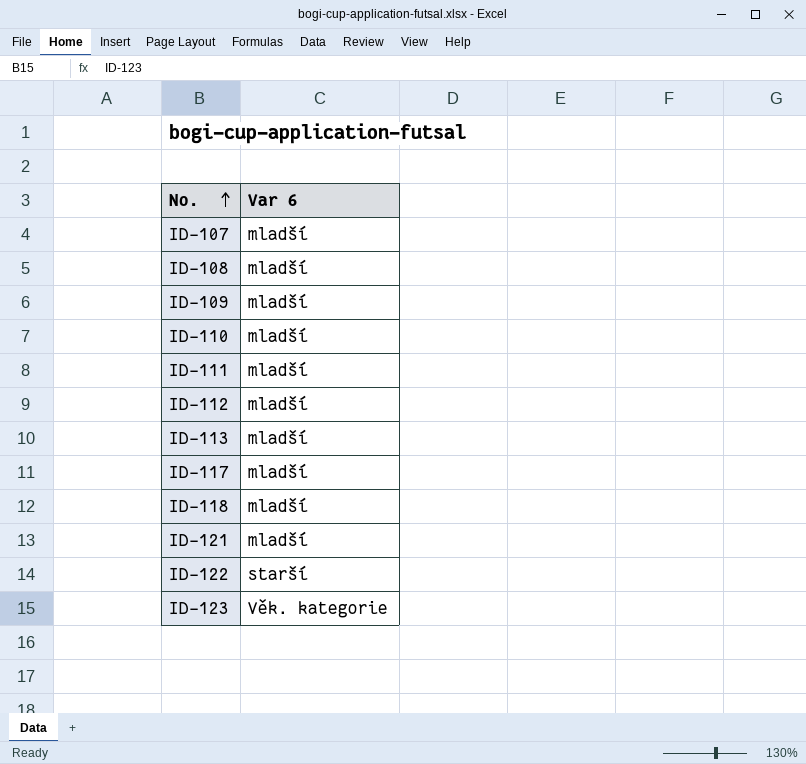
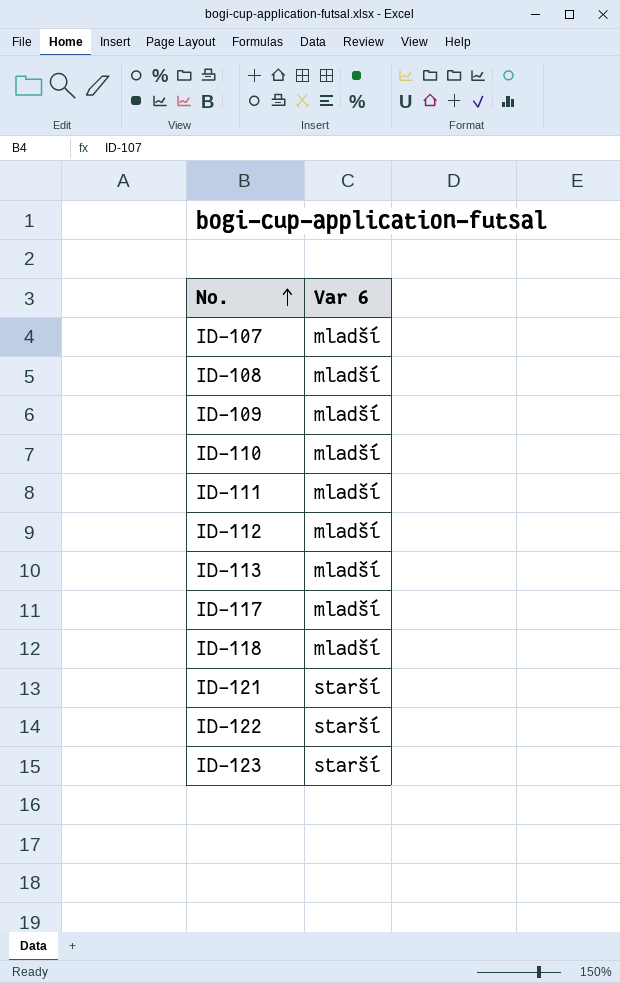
ID-121 | Var 6: mladší -> starší
ID-123 | Var 6: Věk. kategorie -> starší

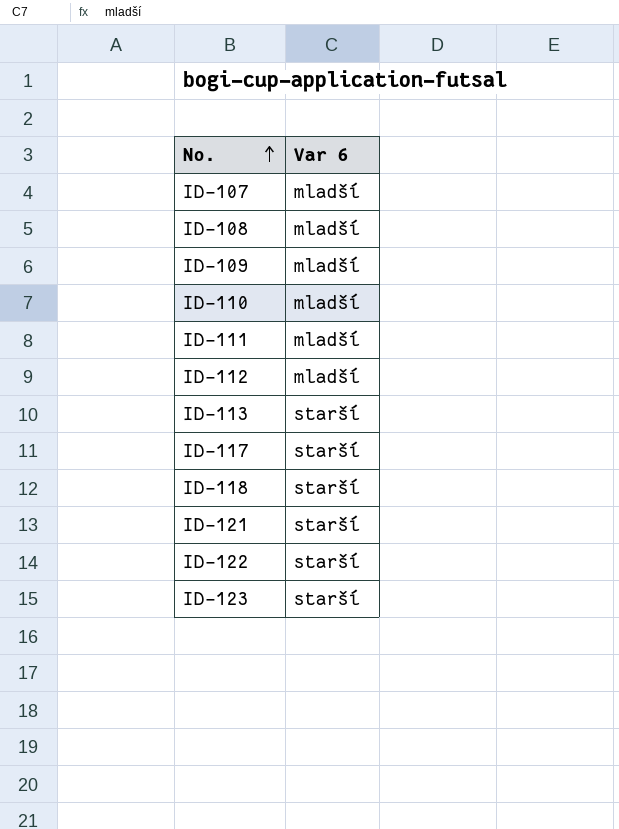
ID-113 | Var 6: mladší -> starší
ID-117 | Var 6: mladší -> starší
ID-118 | Var 6: mladší -> starší

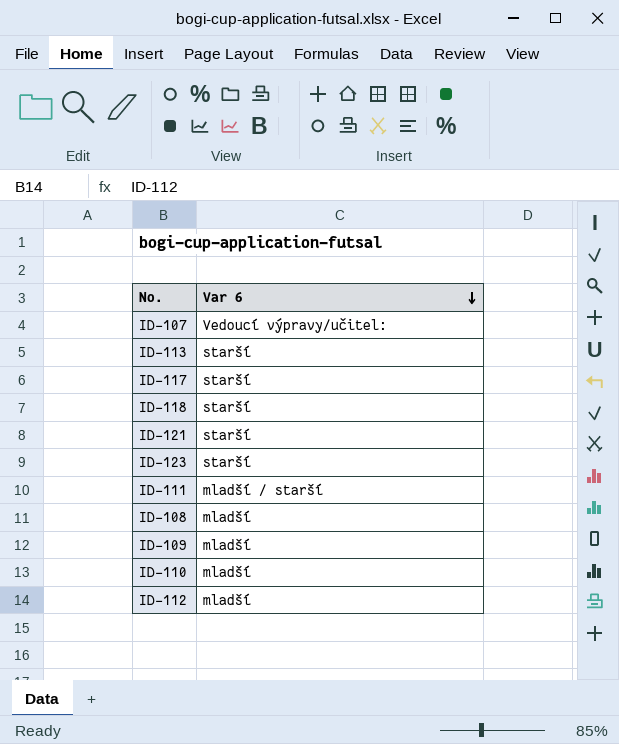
row order: No. ascending -> Var 6 descending
row ID-122: starší -> none
ID-107 | Var 6: mladší -> Vedoucí výpravy/učitel:
ID-111 | Var 6: mladší -> mladší / starší

